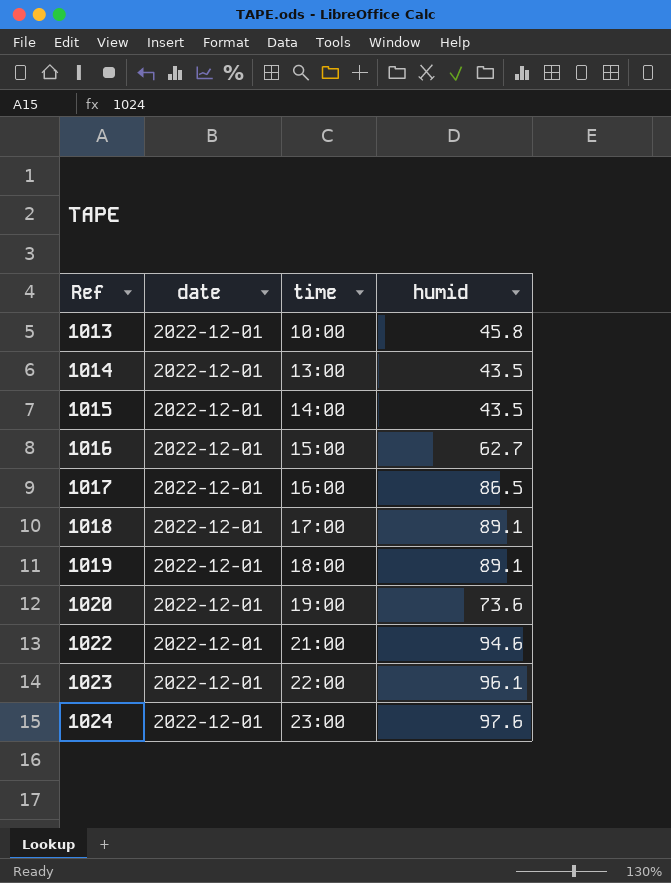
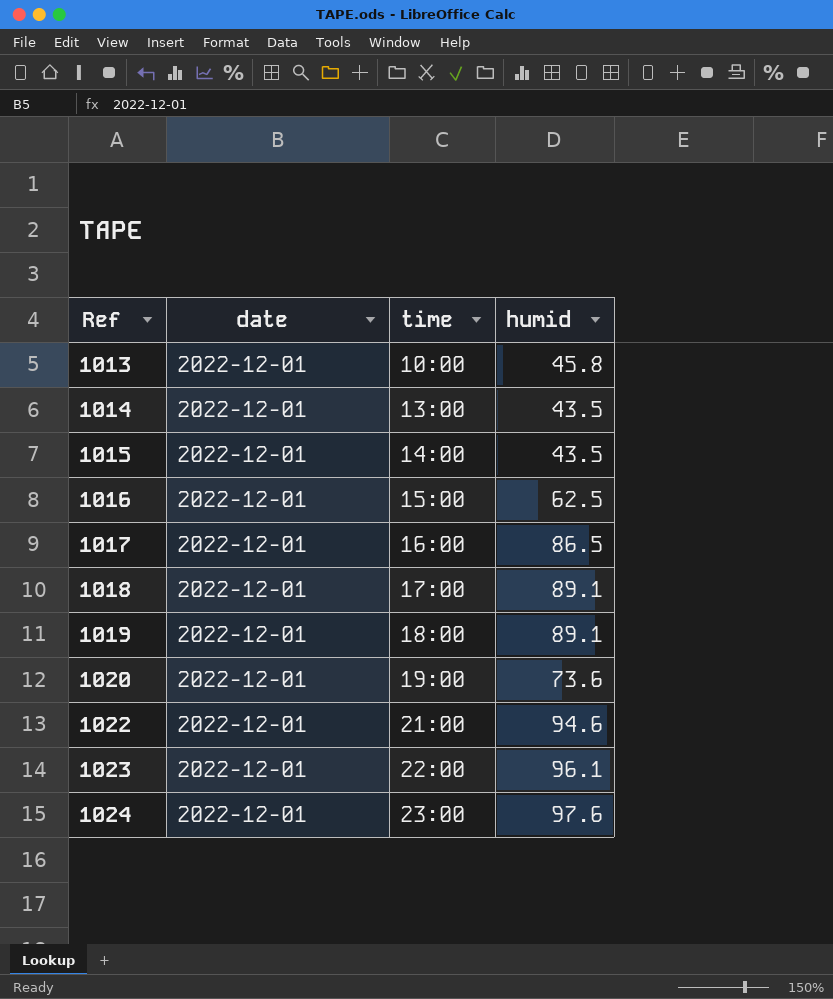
1016 | humid: 62.7 -> 62.5

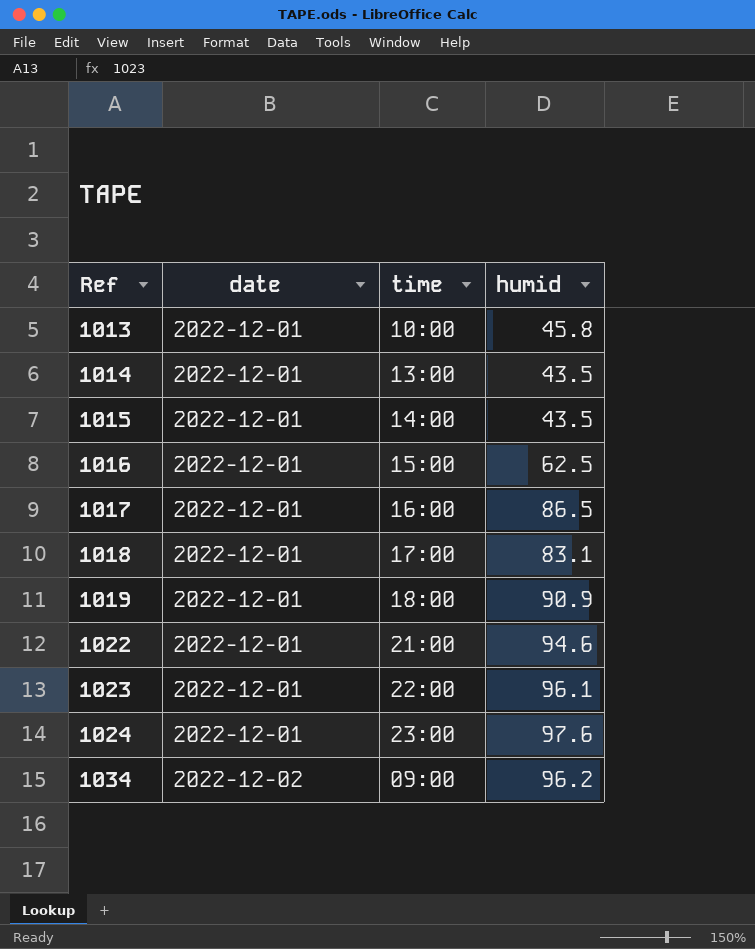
row 1020: 2022-12-01 | 19:00 | 73.6 -> none
1018 | humid: 89.1 -> 83.1
1019 | humid: 89.1 -> 90.9
row 1034: none -> 2022-12-02 | 09:00 | 96.2

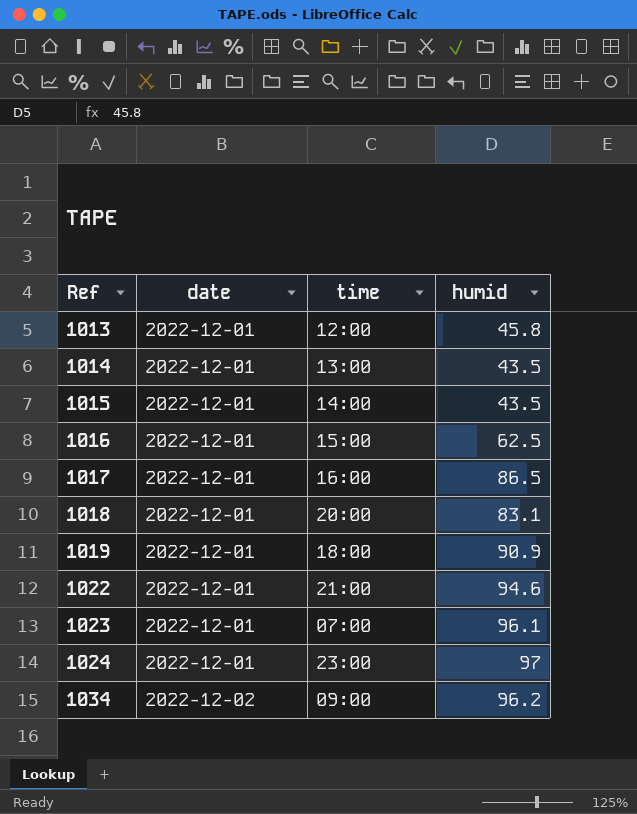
1013 | time: 10:00 -> 12:00
1018 | time: 17:00 -> 20:00
1023 | time: 22:00 -> 07:00
1024 | humid: 97.6 -> 97

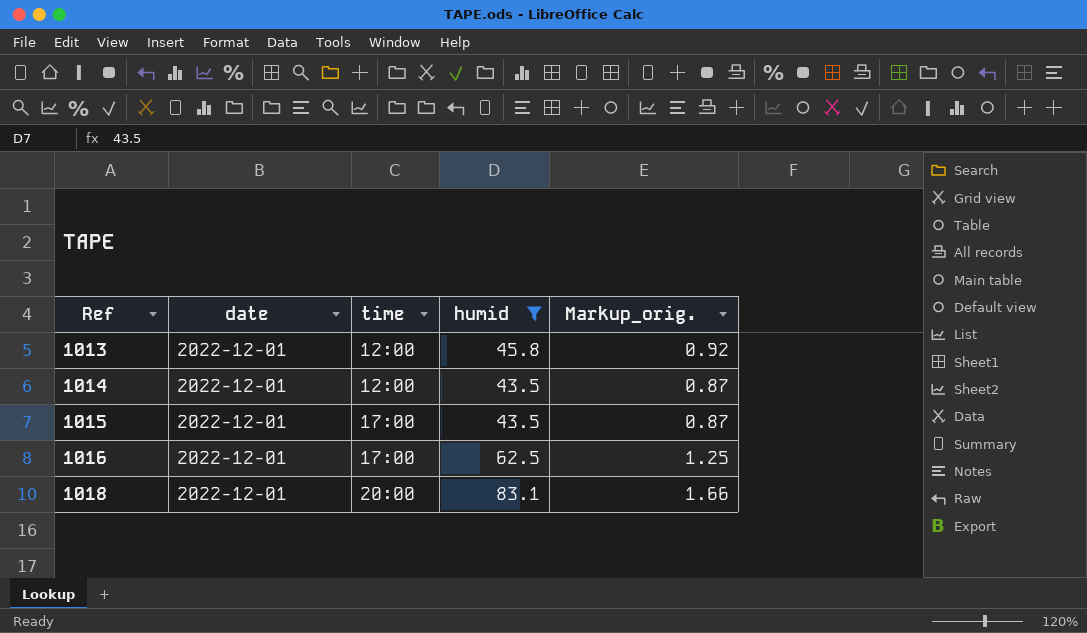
filter: none -> humid <= 83.1
column Markup_orig. | formula: none -> [humid] * 0.02
1014 | time: 13:00 -> 12:00
1015 | time: 14:00 -> 17:00
1016 | time: 15:00 -> 17:00

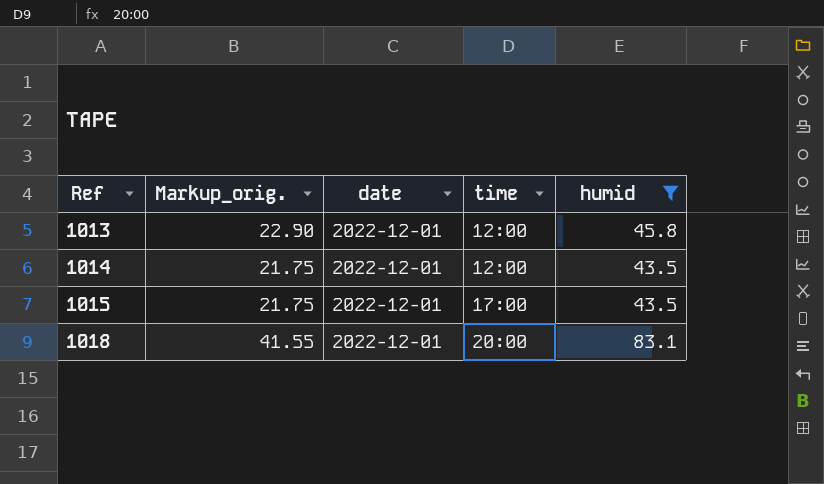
column Markup_orig. | formula: [humid] * 0.02 -> [humid] * 0.5
column Markup_orig. | position: 5 -> 2
row 1016: 2022-12-01 | 17:00 | 62.5 | 1.25 -> none

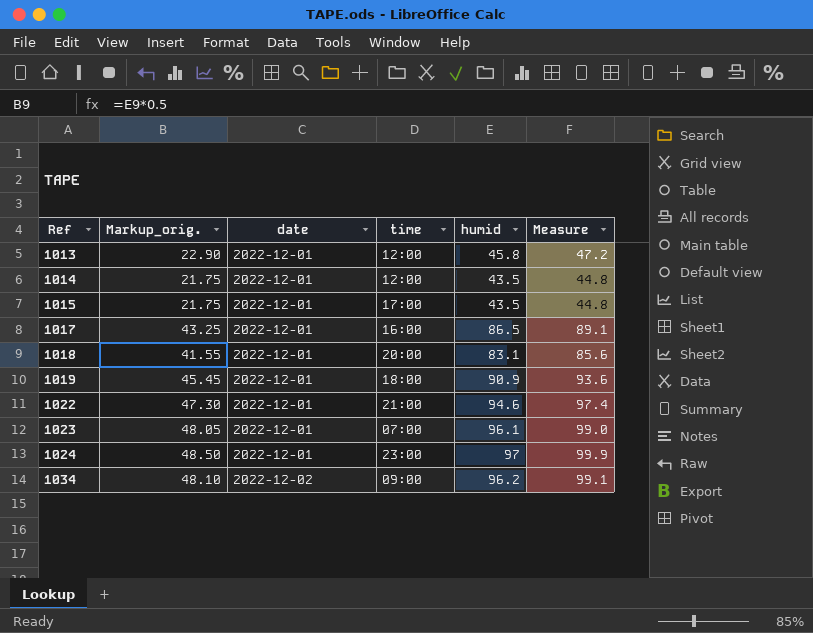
filter: humid <= 83.1 -> none
column Measure | formula: none -> [humid] * 1.03

